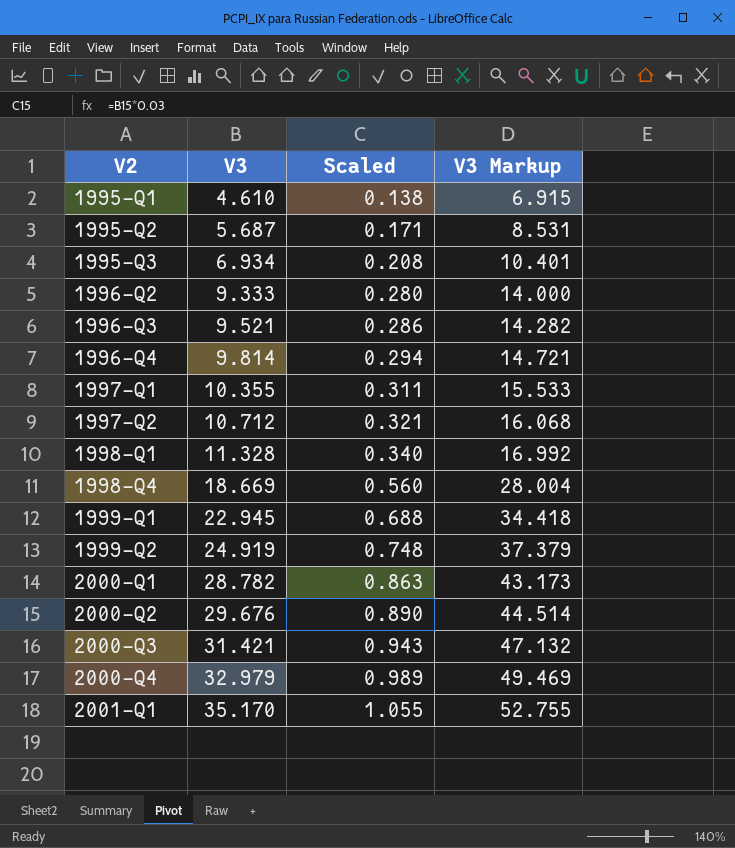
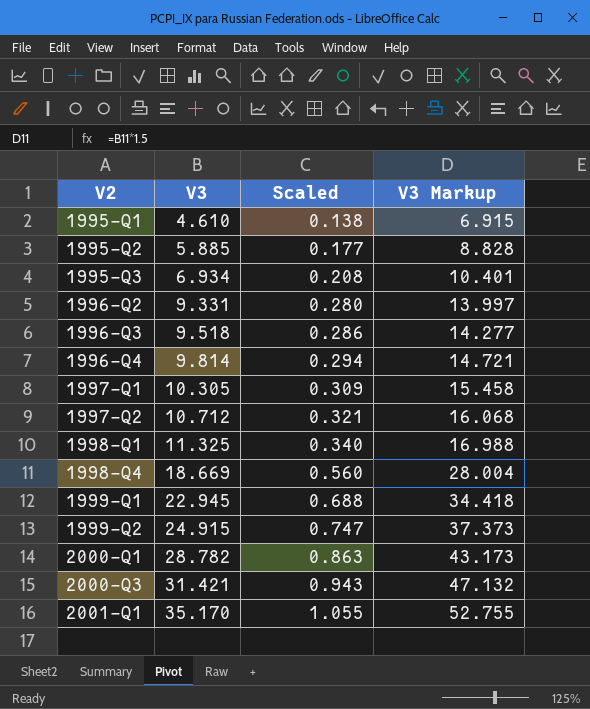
row 2000-Q2: 29.676 | 0.890 | 44.514 -> none
row 2000-Q4: 32.979 | 0.989 | 49.469 -> none
1995-Q2 | V3: 5.687 -> 5.885
1995-Q2 | Scaled: 0.171 -> 0.177
1995-Q2 | V3 Markup: 8.531 -> 8.828
1996-Q2 | V3: 9.333 -> 9.331
1996-Q2 | V3 Markup: 14.000 -> 13.997
1996-Q3 | V3: 9.521 -> 9.518
1996-Q3 | V3 Markup: 14.282 -> 14.277
1997-Q1 | V3: 10.355 -> 10.305
1997-Q1 | Scaled: 0.311 -> 0.309
1997-Q1 | V3 Markup: 15.533 -> 15.458
1998-Q1 | V3: 11.328 -> 11.325
1998-Q1 | V3 Markup: 16.992 -> 16.988
1999-Q2 | V3: 24.919 -> 24.915
1999-Q2 | Scaled: 0.748 -> 0.747
1999-Q2 | V3 Markup: 37.379 -> 37.373

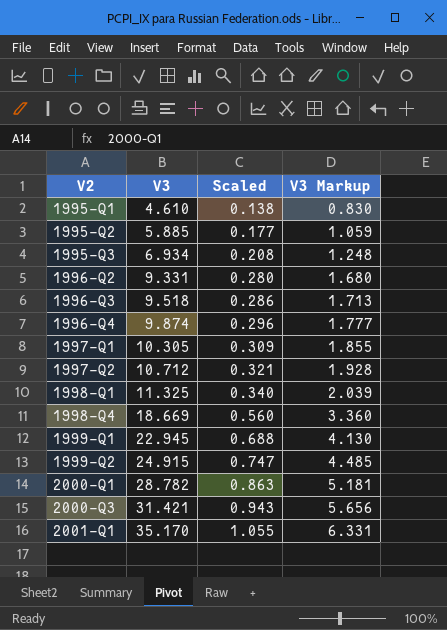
column V3 Markup | formula: [V3] * 1.5 -> [V3] * 0.18
1996-Q4 | V3: 9.814 -> 9.874
1996-Q4 | Scaled: 0.294 -> 0.296

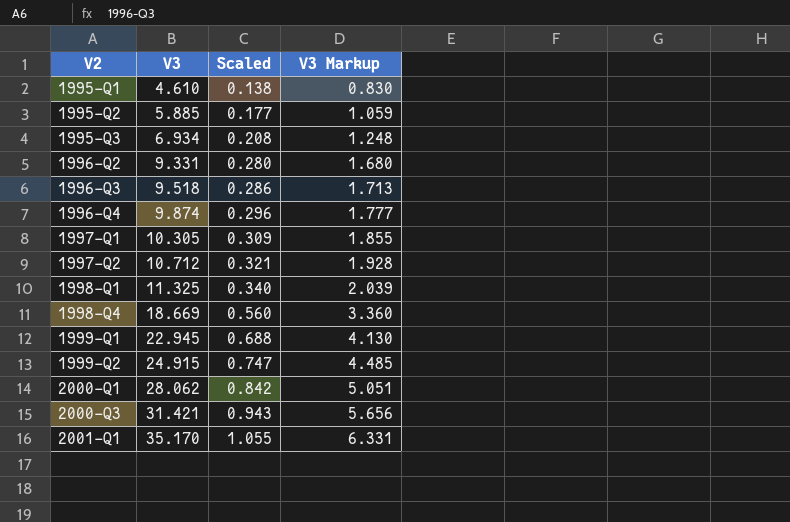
2000-Q1 | V3: 28.782 -> 28.062
2000-Q1 | Scaled: 0.863 -> 0.842
2000-Q1 | V3 Markup: 5.181 -> 5.051

